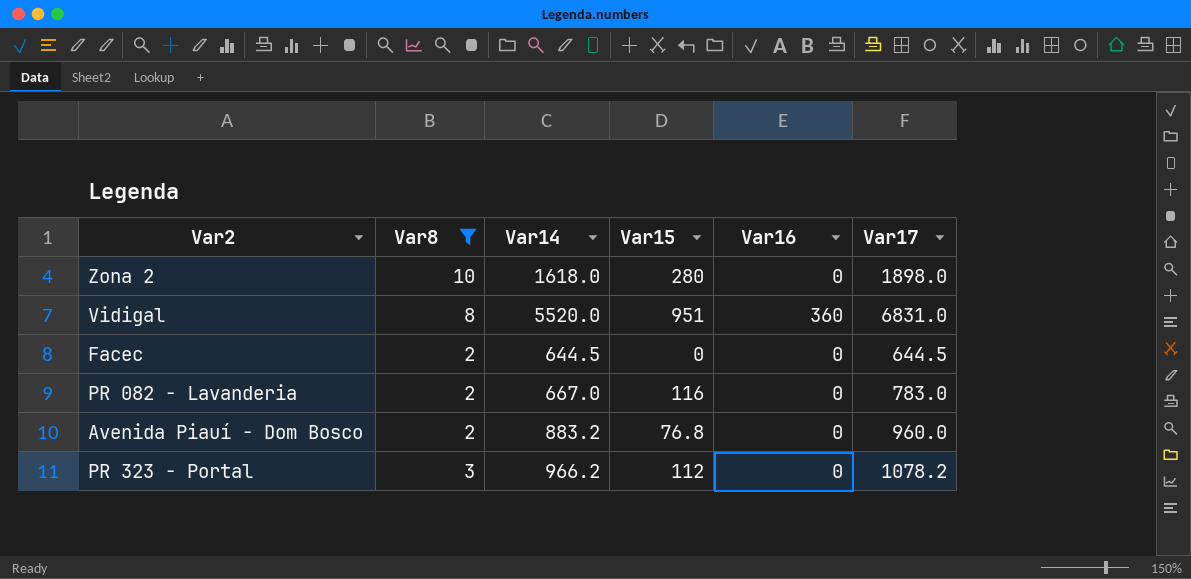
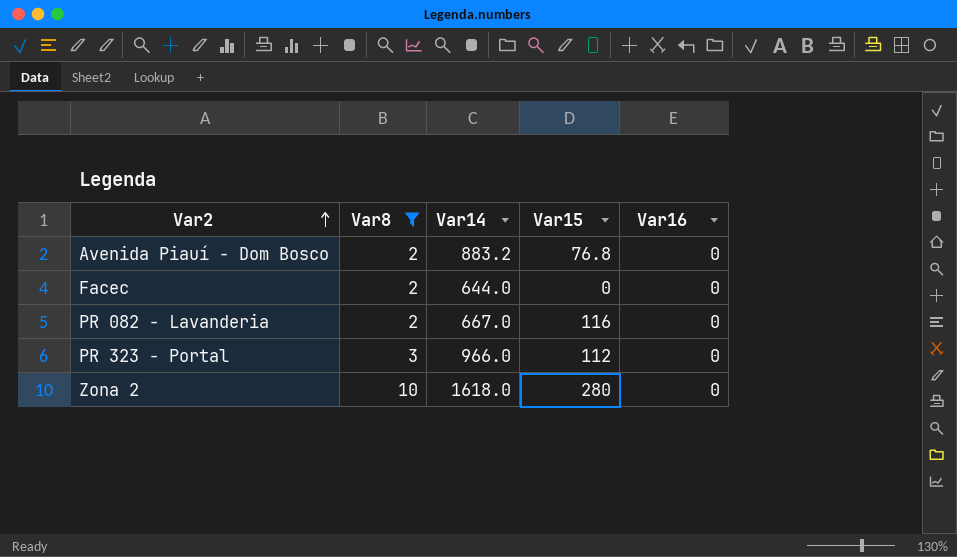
row order: none -> Var2 ascending
column Var17 | formula: [Var14] + [Var15] + [Var16] -> none
row Vidigal: 8 | 5520.0 | 951 | 360 | 6831.0 -> none
Facec | Var14: 644.5 -> 644.0
PR 323 - Portal | Var14: 966.2 -> 966.0

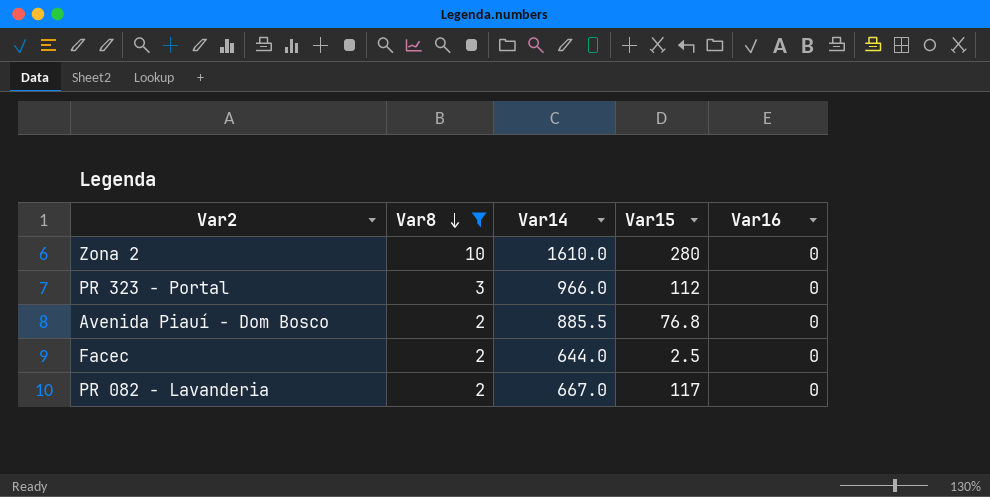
row order: Var2 ascending -> Var8 descending
Zona 2 | Var14: 1618.0 -> 1610.0
Avenida Piauí - Dom Bosco | Var14: 883.2 -> 885.5
Facec | Var15: 0 -> 2.5
PR 082 - Lavanderia | Var15: 116 -> 117

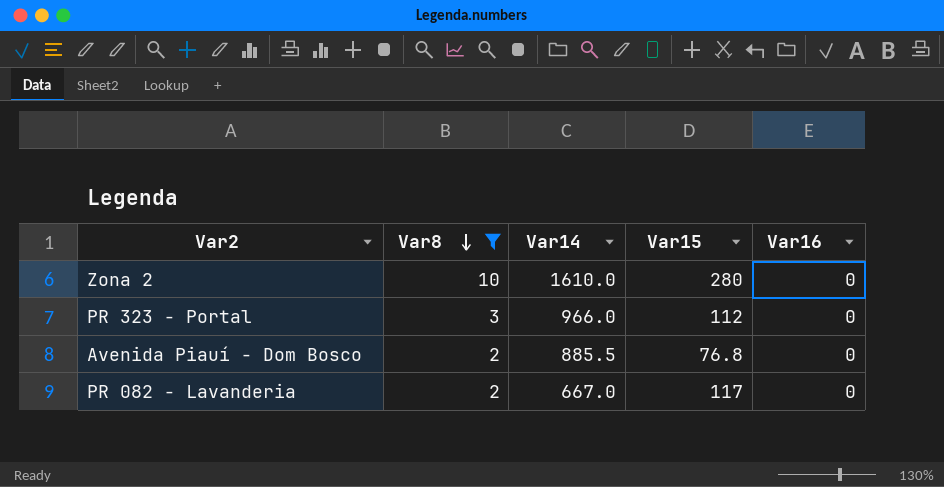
row Facec: 2 | 644.0 | 2.5 | 0 -> none

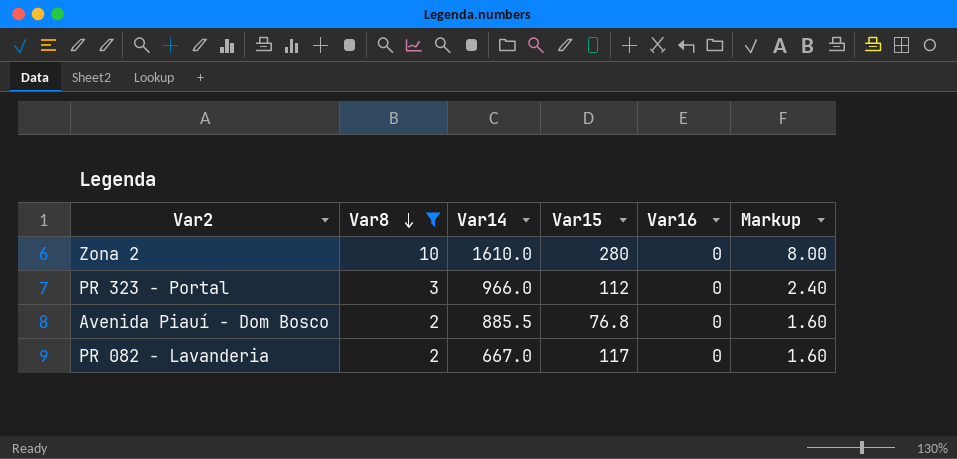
column Markup | formula: none -> [Var8] * 0.8

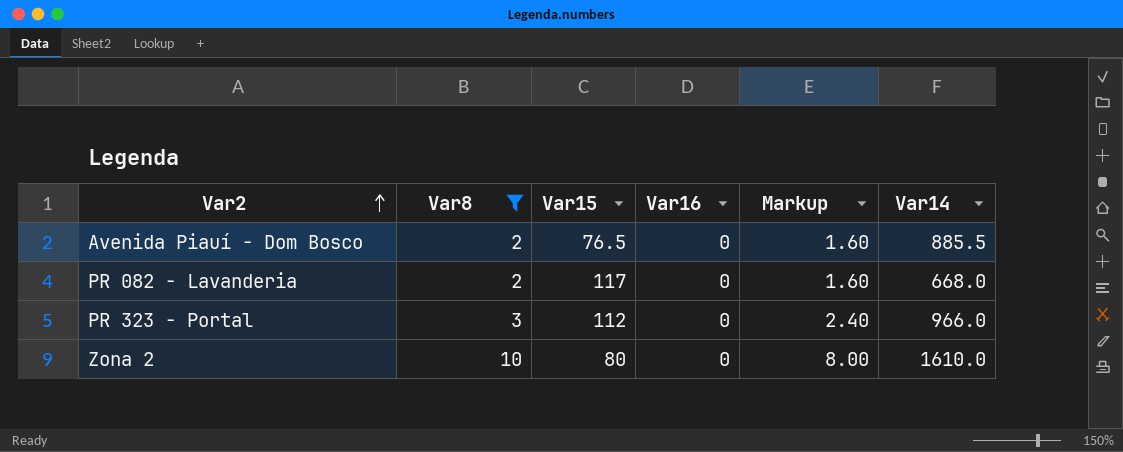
row order: Var8 descending -> Var2 ascending
column Var14 | position: 3 -> 6
Avenida Piauí - Dom Bosco | Var15: 76.8 -> 76.5
PR 082 - Lavanderia | Var14: 667.0 -> 668.0
Zona 2 | Var15: 280 -> 80

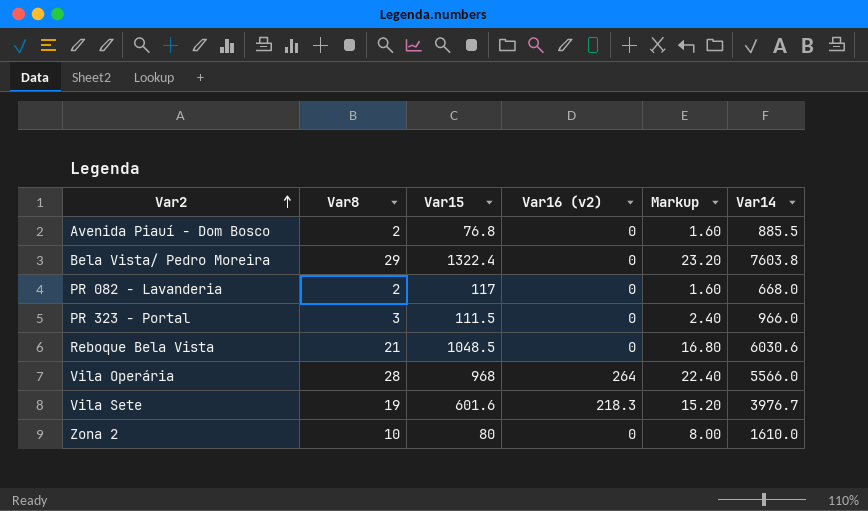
filter: Var8 <= 10 -> none
column name: Var16 -> Var16 (v2)
Avenida Piauí - Dom Bosco | Var15: 76.5 -> 76.8
PR 323 - Portal | Var15: 112 -> 111.5

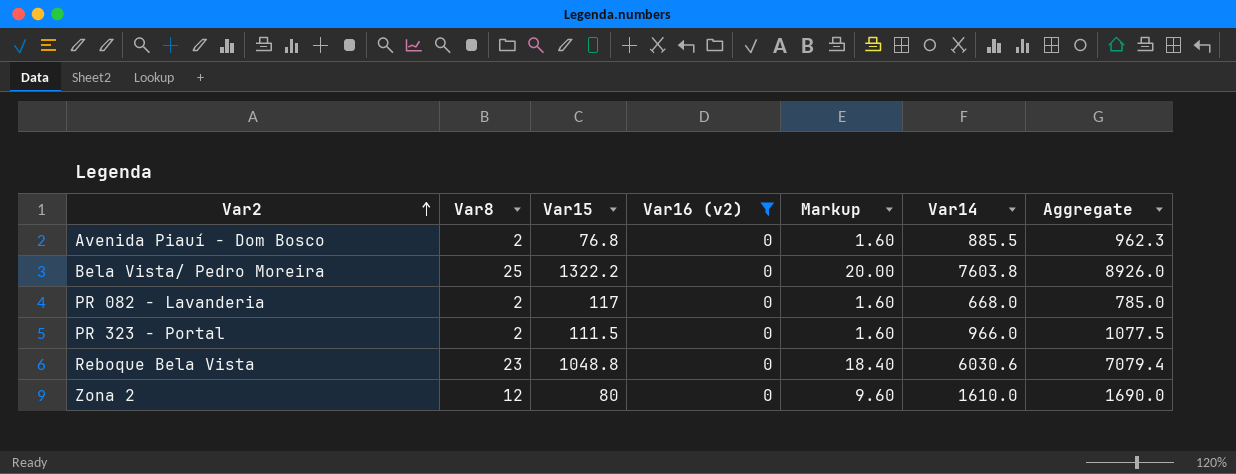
filter: none -> Var16 (v2) = 0
column Aggregate | formula: none -> [Var15] + [Var14]
Bela Vista/ Pedro Moreira | Var8: 29 -> 25
Bela Vista/ Pedro Moreira | Var15: 1322.4 -> 1322.2
Bela Vista/ Pedro Moreira | Markup: 23.20 -> 20.00
PR 323 - Portal | Var8: 3 -> 2
PR 323 - Portal | Markup: 2.40 -> 1.60
Reboque Bela Vista | Var8: 21 -> 23
Reboque Bela Vista | Var15: 1048.5 -> 1048.8
Reboque Bela Vista | Markup: 16.80 -> 18.40
Zona 2 | Var8: 10 -> 12
Zona 2 | Markup: 8.00 -> 9.60

